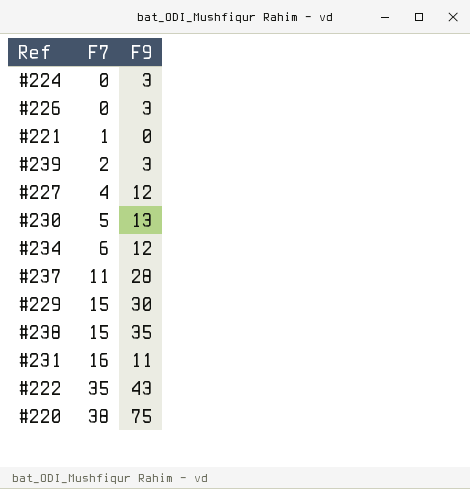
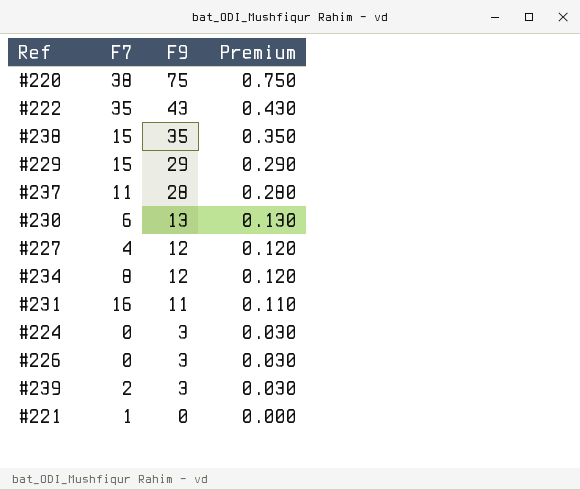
row order: F7 ascending -> F9 descending
column Premium | formula: none -> [F9] * 0.01
#229 | F9: 30 -> 29
#230 | F7: 5 -> 6
#234 | F7: 6 -> 8

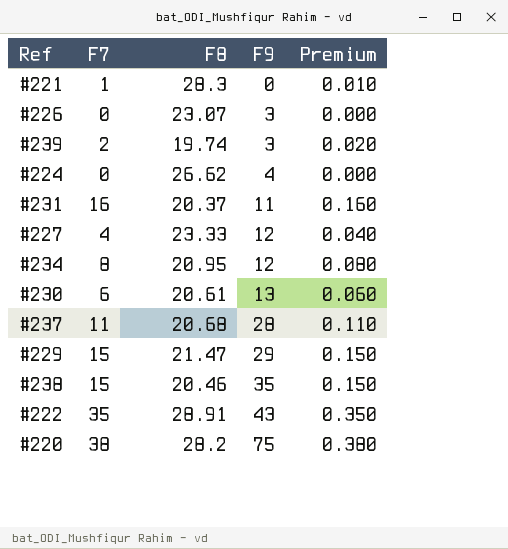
row order: F9 descending -> F9 ascending
column F8 | position: none -> 3
column Premium | formula: [F9] * 0.01 -> [F7] * 0.01
#224 | F9: 3 -> 4

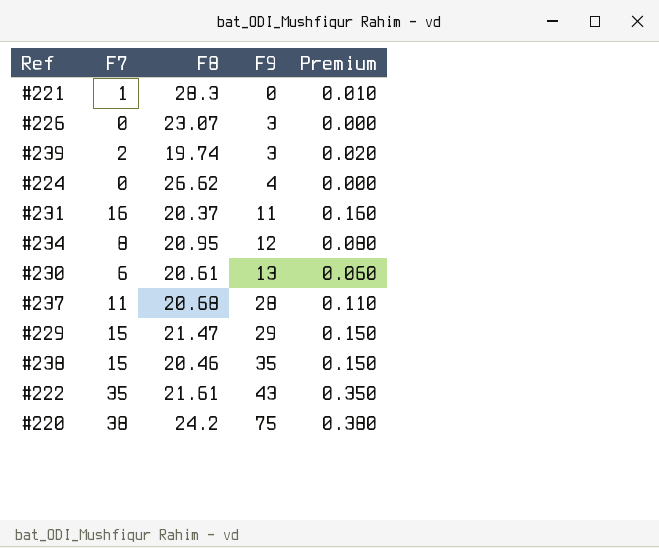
row #227: 4 | 23.33 | 12 | 0.040 -> none
#222 | F8: 28.91 -> 21.61
#220 | F8: 28.2 -> 24.2

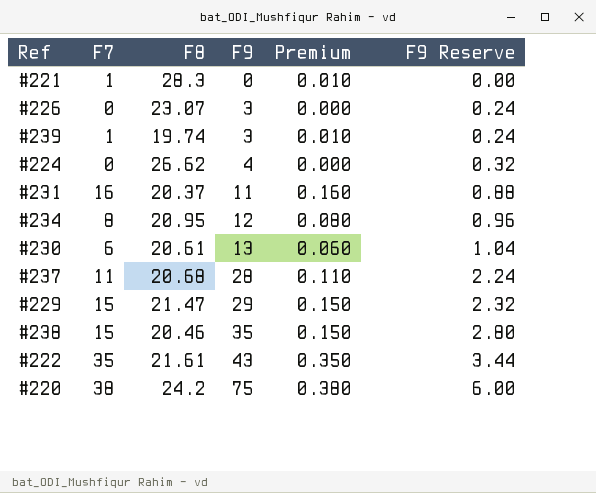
column F9 Reserve | formula: none -> [F9] * 0.08
#239 | F7: 2 -> 1
#239 | Premium: 0.020 -> 0.010

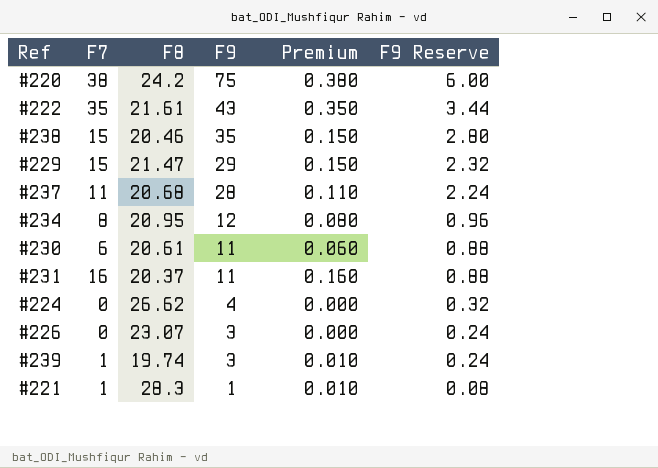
row order: F9 ascending -> F9 descending
#230 | F9: 13 -> 11
#230 | F9 Reserve: 1.04 -> 0.88
#221 | F9: 0 -> 1
#221 | F9 Reserve: 0.00 -> 0.08

